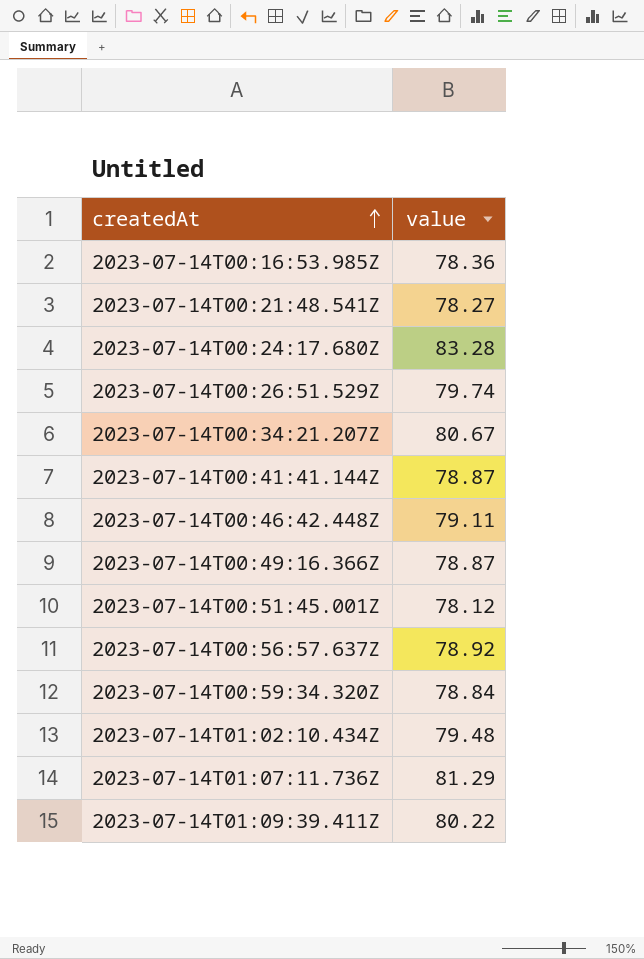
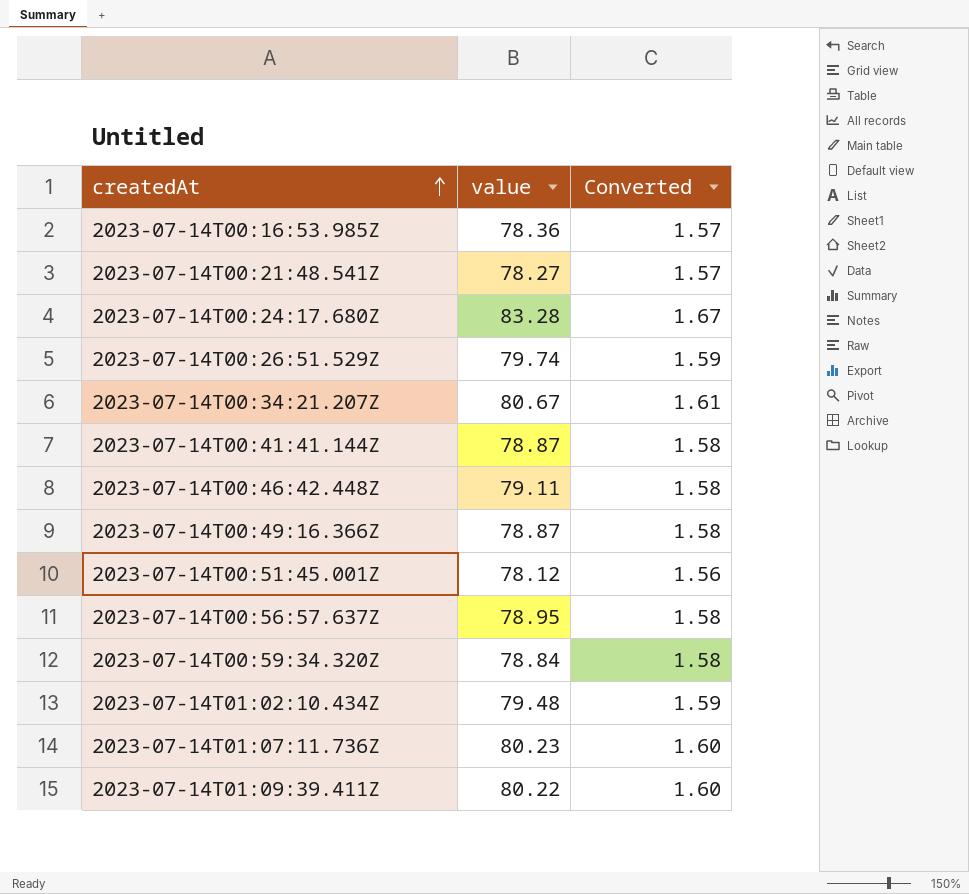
column Converted | formula: none -> [value] * 0.02
2023-07-14T00:56:57.637Z | value: 78.92 -> 78.95
2023-07-14T01:07:11.736Z | value: 81.29 -> 80.23

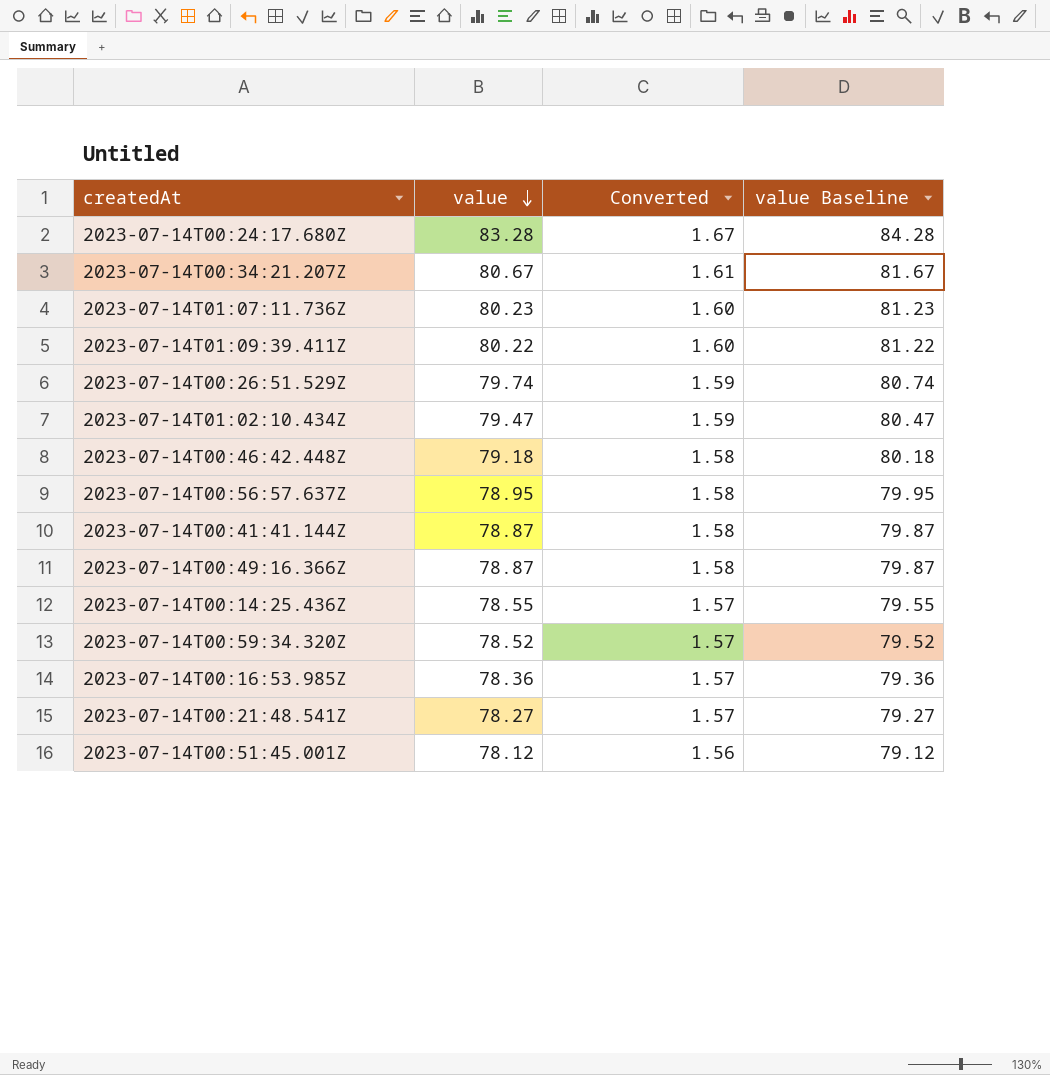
row order: createdAt ascending -> value descending
column value Baseline | formula: none -> [value] + 1
2023-07-14T01:02:10.434Z | value: 79.48 -> 79.47
2023-07-14T00:46:42.448Z | value: 79.11 -> 79.18
row 2023-07-14T00:14:25.436Z: none -> 78.55 | 1.57 | 79.55
2023-07-14T00:59:34.320Z | value: 78.84 -> 78.52
2023-07-14T00:59:34.320Z | Converted: 1.58 -> 1.57

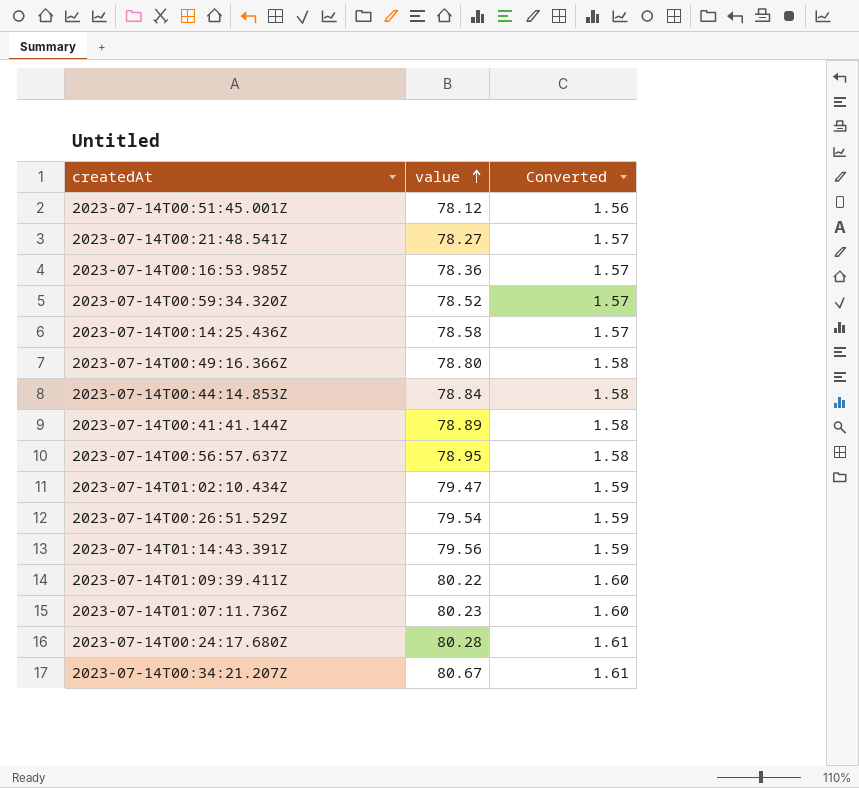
row order: value descending -> value ascending
column value Baseline | formula: [value] + 1 -> none
row 2023-07-14T00:46:42.448Z: 79.18 | 1.58 | 80.18 -> none
2023-07-14T00:14:25.436Z | value: 78.55 -> 78.58
2023-07-14T00:49:16.366Z | value: 78.87 -> 78.80
row 2023-07-14T00:44:14.853Z: none -> 78.84 | 1.58
2023-07-14T00:41:41.144Z | value: 78.87 -> 78.89
2023-07-14T00:26:51.529Z | value: 79.74 -> 79.54
row 2023-07-14T01:14:43.391Z: none -> 79.56 | 1.59
2023-07-14T00:24:17.680Z | value: 83.28 -> 80.28
2023-07-14T00:24:17.680Z | Converted: 1.67 -> 1.61

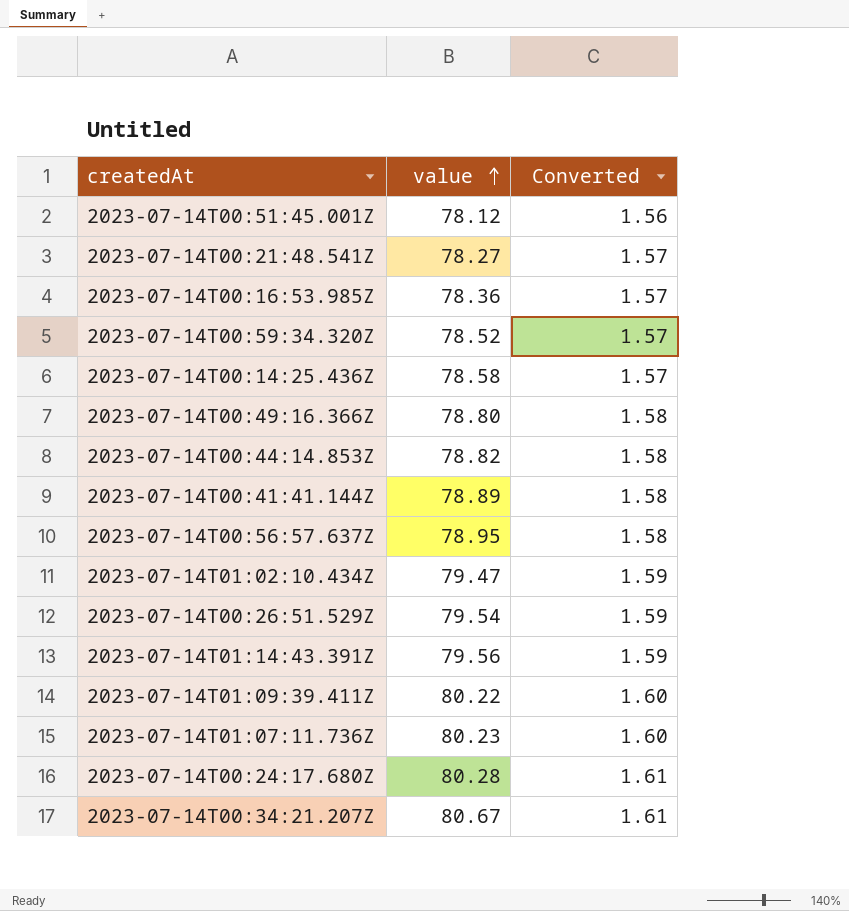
2023-07-14T00:44:14.853Z | value: 78.84 -> 78.82

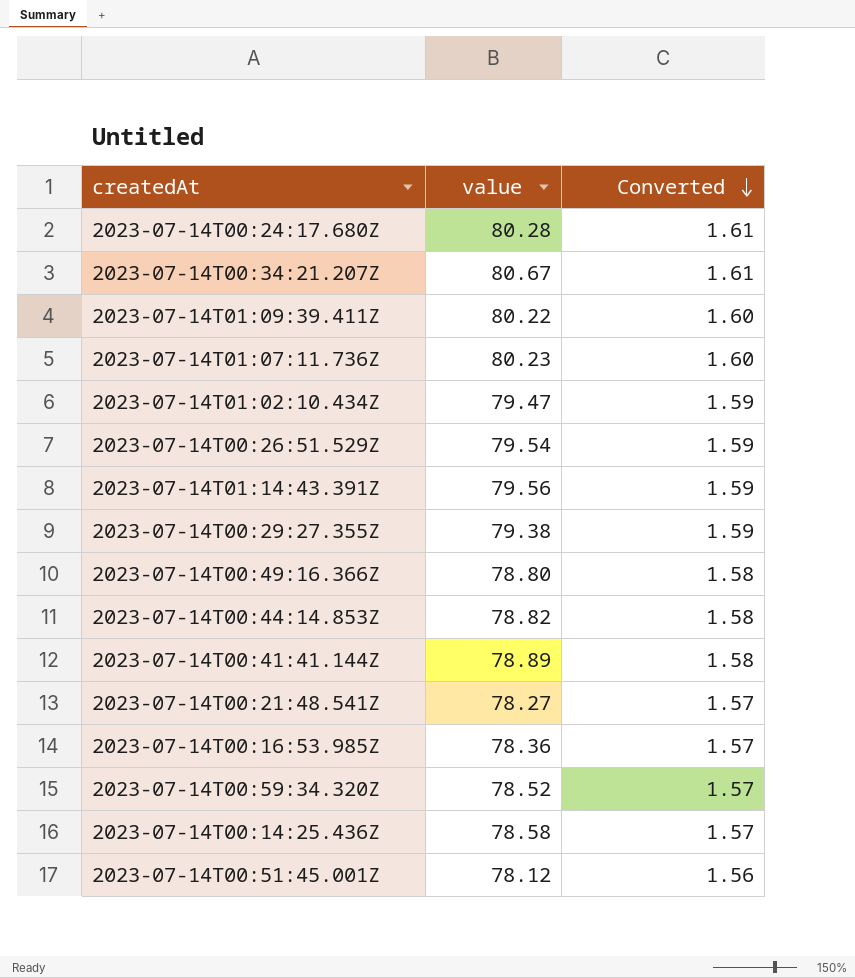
row order: value ascending -> Converted descending
row 2023-07-14T00:56:57.637Z: 78.95 | 1.58 -> none
row 2023-07-14T00:29:27.355Z: none -> 79.38 | 1.59

